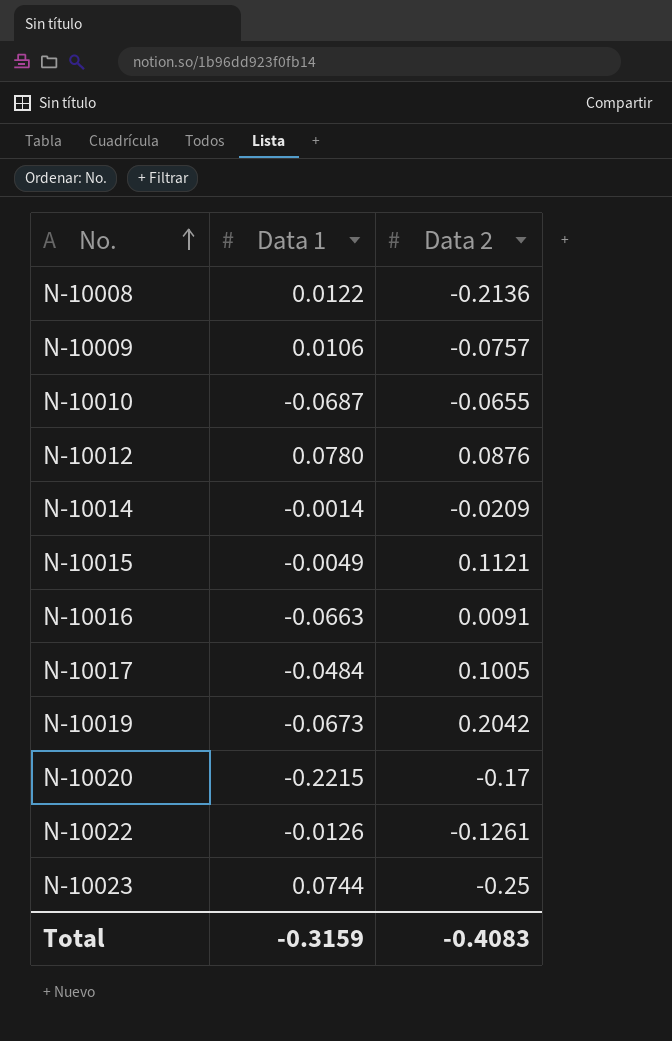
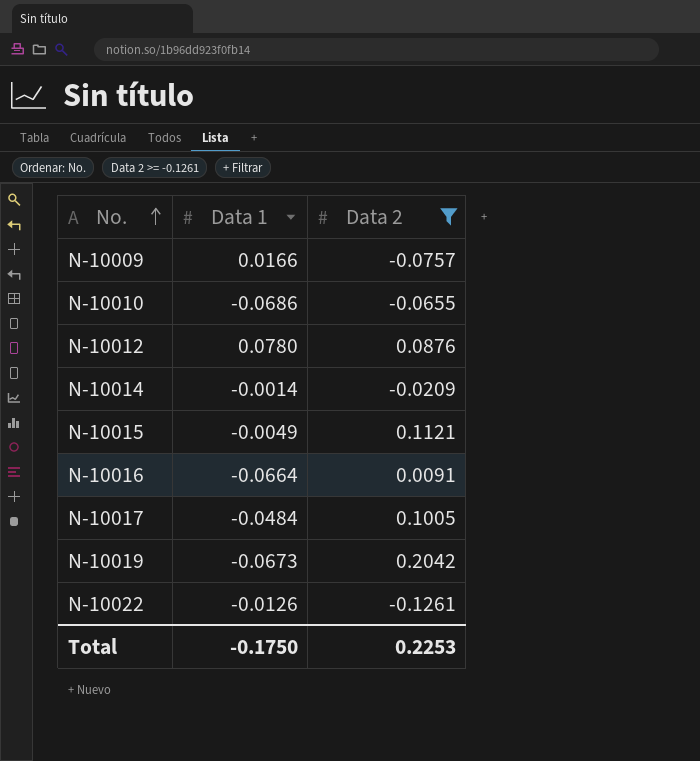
filter: none -> Data 2 >= -0.1261
N-10009 | Data 1: 0.0106 -> 0.0166
N-10010 | Data 1: -0.0687 -> -0.0686
N-10016 | Data 1: -0.0663 -> -0.0664
Total | Data 1: -0.3159 -> -0.1750
Total | Data 2: -0.4083 -> 0.2253

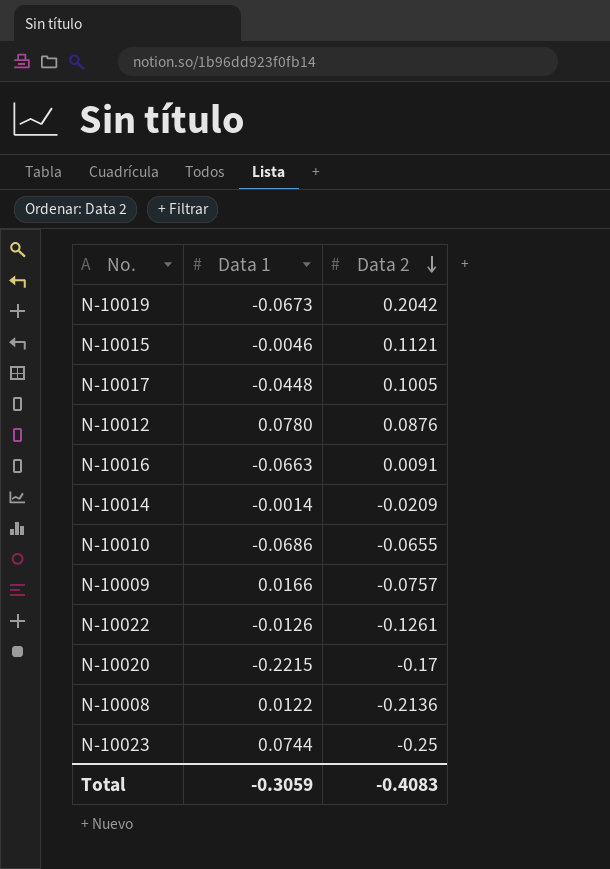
filter: Data 2 >= -0.1261 -> none
row order: No. ascending -> Data 2 descending
N-10015 | Data 1: -0.0049 -> -0.0046
N-10017 | Data 1: -0.0484 -> -0.0448
N-10016 | Data 1: -0.0664 -> -0.0663
Total | Data 1: -0.1750 -> -0.3059
Total | Data 2: 0.2253 -> -0.4083

